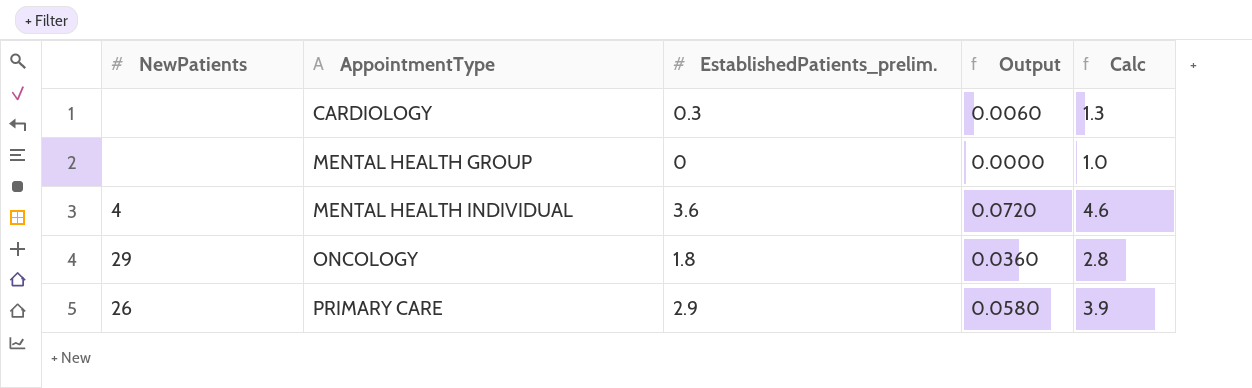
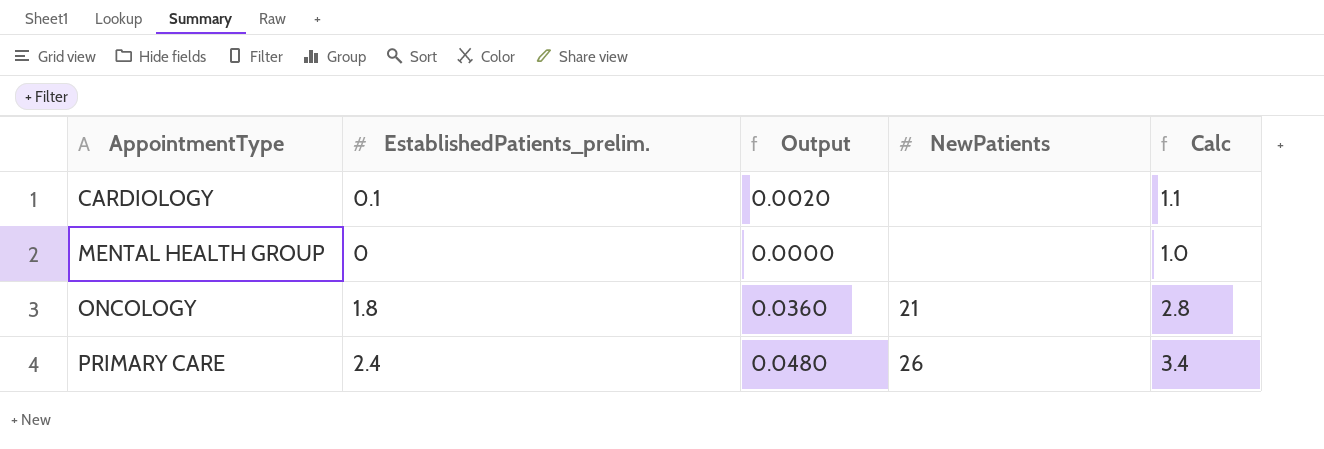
column NewPatients | position: 1 -> 4
row MENTAL HEALTH INDIVIDUAL: 4 | 3.6 | 0.0720 | 4.6 -> none
CARDIOLOGY | EstablishedPatients_prelim.: 0.3 -> 0.1
CARDIOLOGY | Output: 0.0060 -> 0.0020
CARDIOLOGY | Calc: 1.3 -> 1.1
ONCOLOGY | NewPatients: 29 -> 21
PRIMARY CARE | EstablishedPatients_prelim.: 2.9 -> 2.4
PRIMARY CARE | Output: 0.0580 -> 0.0480
PRIMARY CARE | Calc: 3.9 -> 3.4

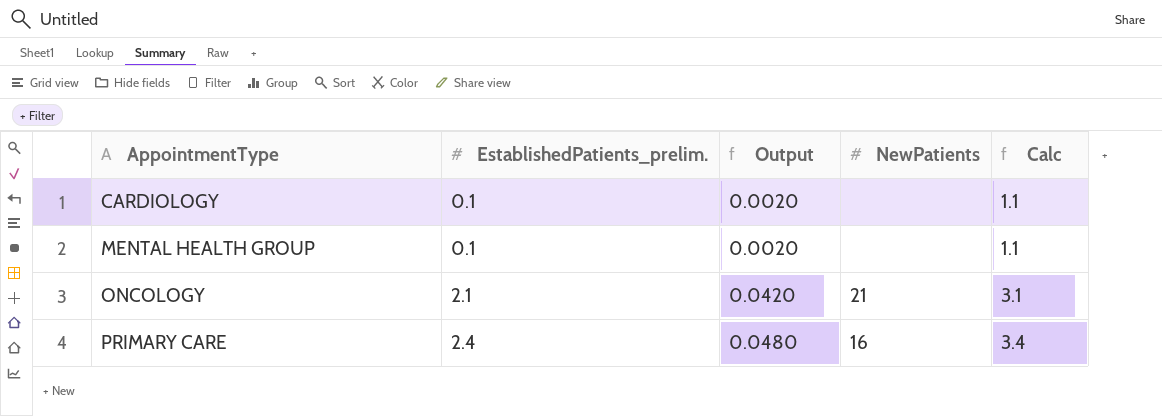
MENTAL HEALTH GROUP | EstablishedPatients_prelim.: 0 -> 0.1
MENTAL HEALTH GROUP | Output: 0.0000 -> 0.0020
MENTAL HEALTH GROUP | Calc: 1.0 -> 1.1
ONCOLOGY | EstablishedPatients_prelim.: 1.8 -> 2.1
ONCOLOGY | Output: 0.0360 -> 0.0420
ONCOLOGY | Calc: 2.8 -> 3.1
PRIMARY CARE | NewPatients: 26 -> 16

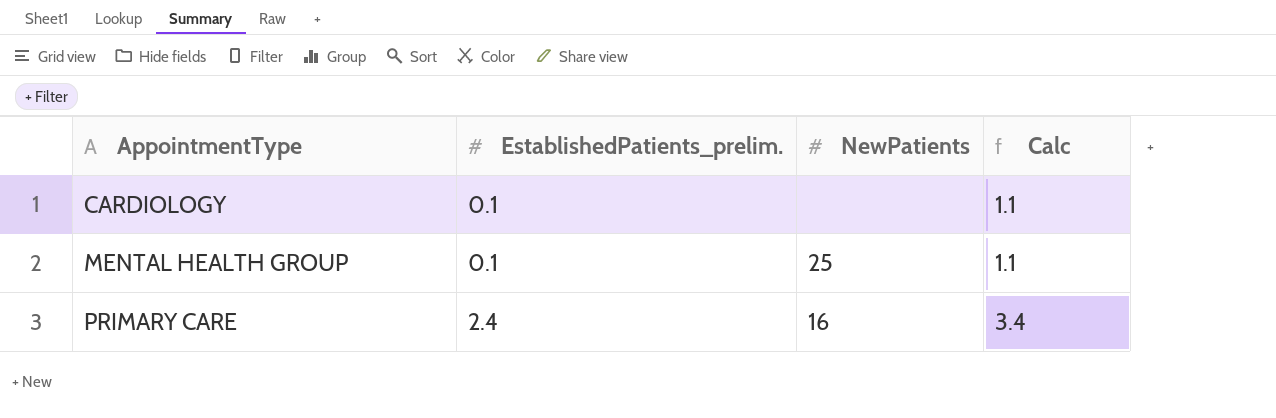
column Output | formula: [EstablishedPatients_prelim.] * 0.02 -> none
row ONCOLOGY: 2.1 | 0.0420 | 21 | 3.1 -> none
MENTAL HEALTH GROUP | NewPatients: none -> 25

